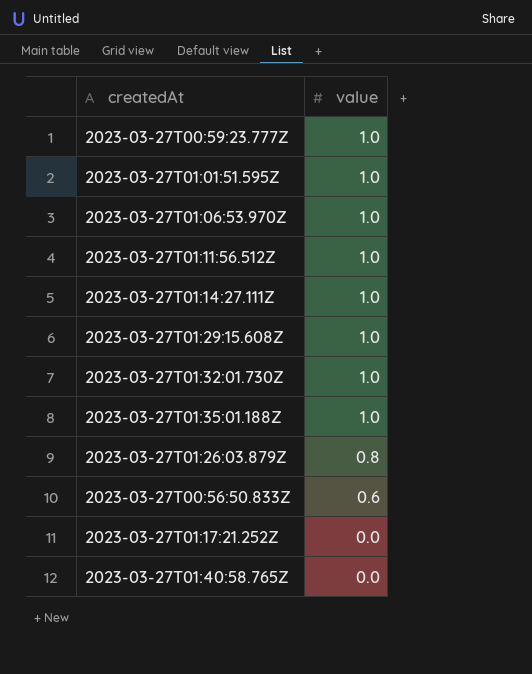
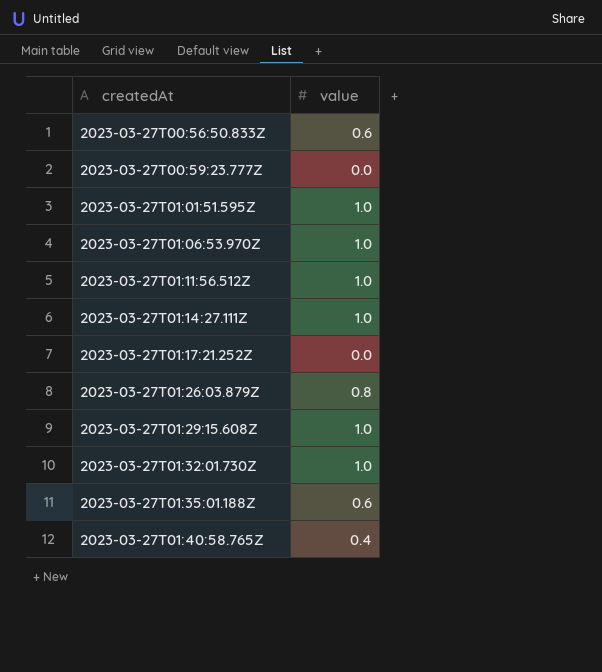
row order: value descending -> createdAt ascending
2023-03-27T00:59:23.777Z | value: 1.0 -> 0.0
2023-03-27T01:35:01.188Z | value: 1.0 -> 0.6
2023-03-27T01:40:58.765Z | value: 0.0 -> 0.4

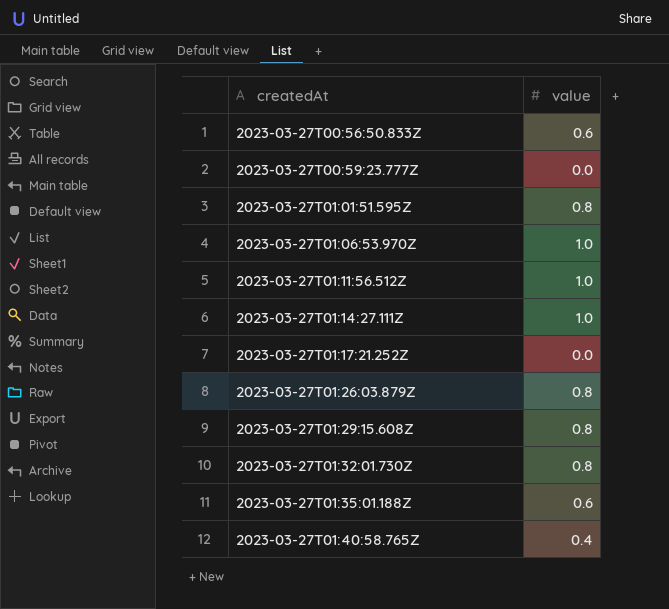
2023-03-27T01:01:51.595Z | value: 1.0 -> 0.8
2023-03-27T01:29:15.608Z | value: 1.0 -> 0.8
2023-03-27T01:32:01.730Z | value: 1.0 -> 0.8

